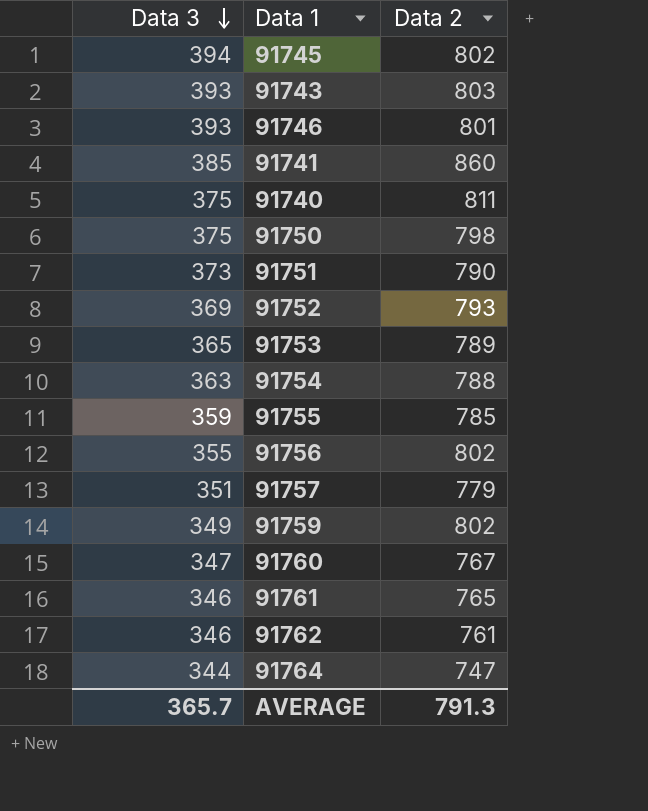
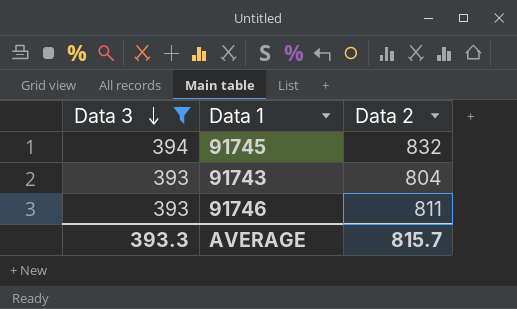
filter: none -> Data 3 >= 393
91745 | Data 2: 802 -> 832
91743 | Data 2: 803 -> 804
91746 | Data 2: 801 -> 811
AVERAGE | Data 3: 365.7 -> 393.3
AVERAGE | Data 2: 791.3 -> 815.7

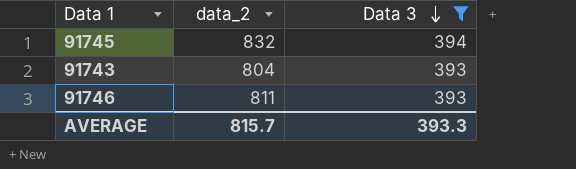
column name: Data 2 -> data_2
column Data 3 | position: 1 -> 3

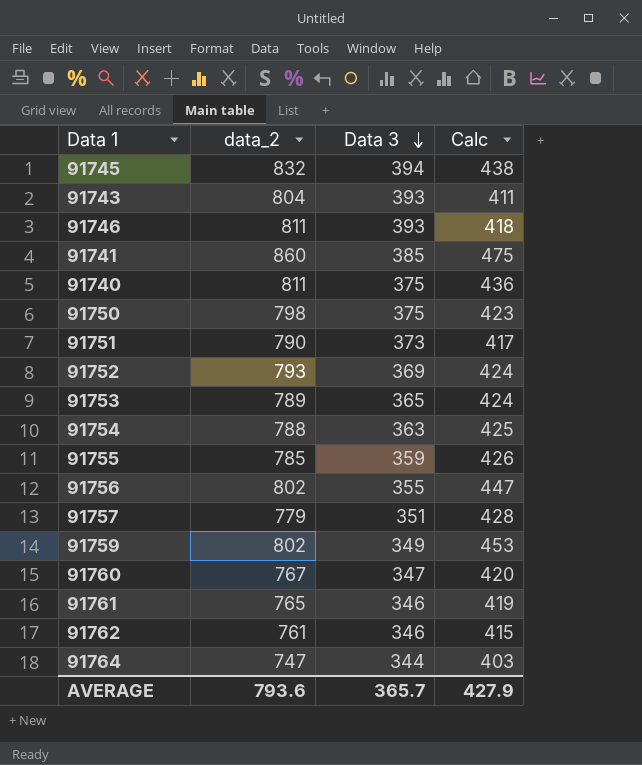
filter: Data 3 >= 393 -> none
column Calc | formula: none -> [data_2] - [Data 3]
AVERAGE | data_2: 815.7 -> 793.6
AVERAGE | Data 3: 393.3 -> 365.7

